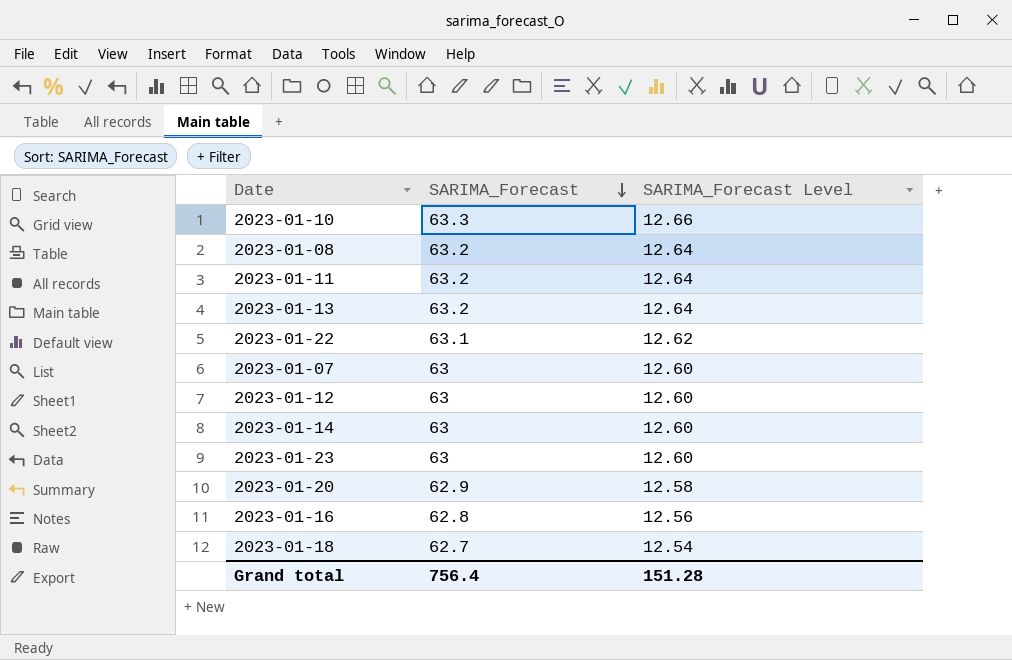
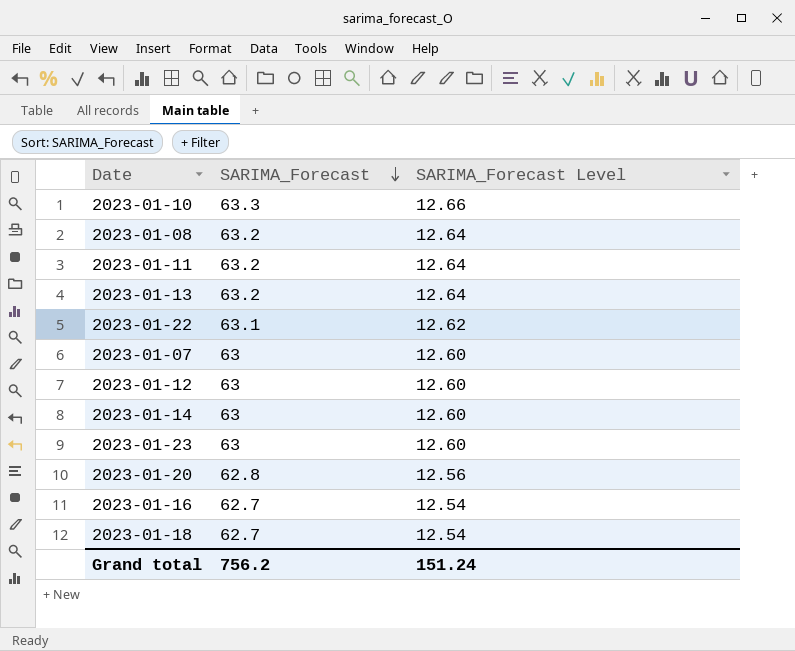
2023-01-20 | SARIMA_Forecast: 62.9 -> 62.8
2023-01-20 | SARIMA_Forecast Level: 12.58 -> 12.56
2023-01-16 | SARIMA_Forecast: 62.8 -> 62.7
2023-01-16 | SARIMA_Forecast Level: 12.56 -> 12.54
Grand total | SARIMA_Forecast: 756.4 -> 756.2
Grand total | SARIMA_Forecast Level: 151.28 -> 151.24

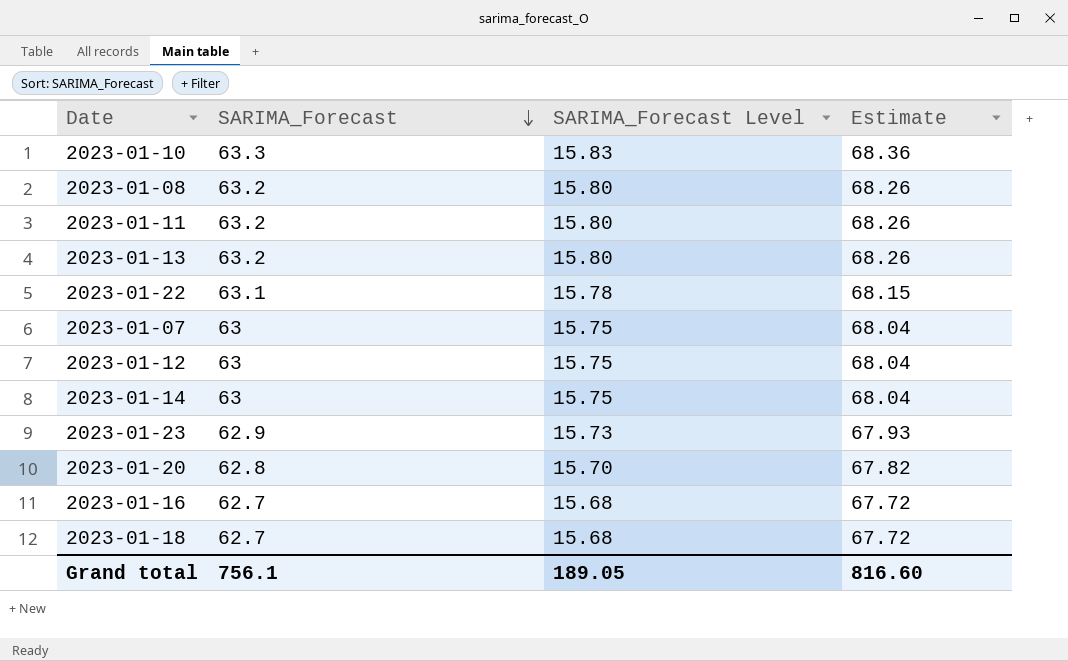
column SARIMA_Forecast Level | formula: [SARIMA_Forecast] * 0.2 -> [SARIMA_Forecast] * 0.25
column Estimate | formula: none -> [SARIMA_Forecast] * 1.08
2023-01-23 | SARIMA_Forecast: 63 -> 62.9
Grand total | SARIMA_Forecast: 756.2 -> 756.1
Grand total | SARIMA_Forecast Level: 151.24 -> 189.05

